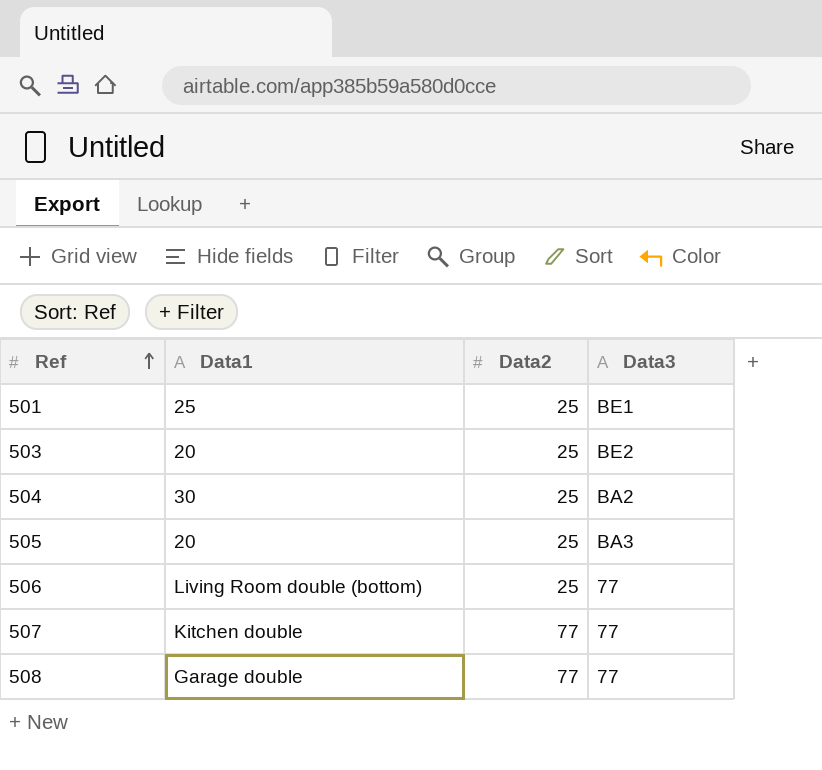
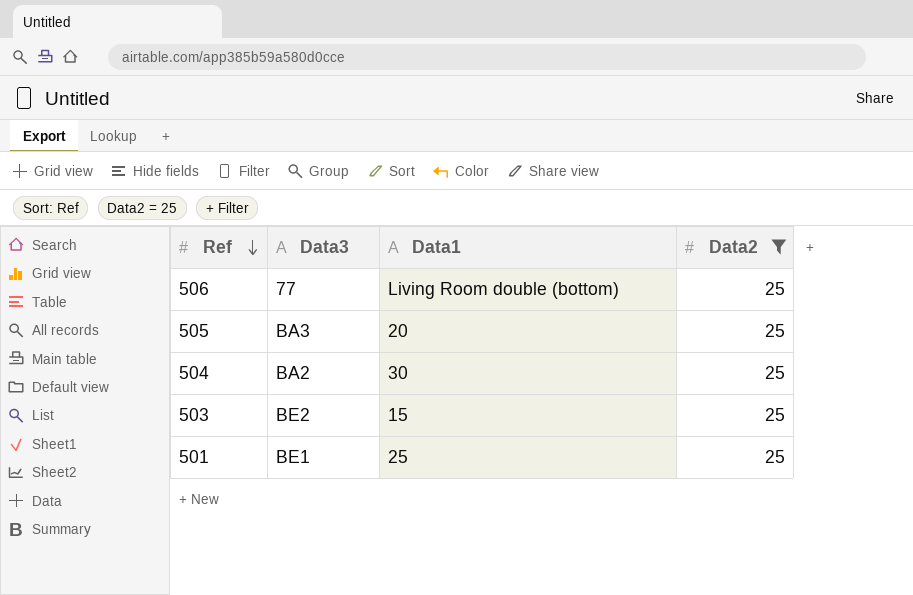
filter: none -> Data2 = 25
row order: Ref ascending -> Ref descending
column Data3 | position: 4 -> 2
503 | Data1: 20 -> 15

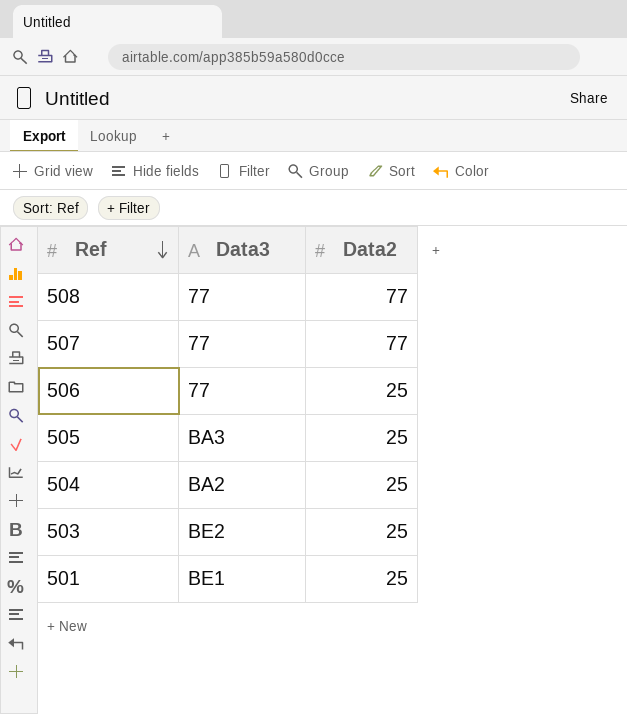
filter: Data2 = 25 -> none
column Data1 | position: 3 -> none

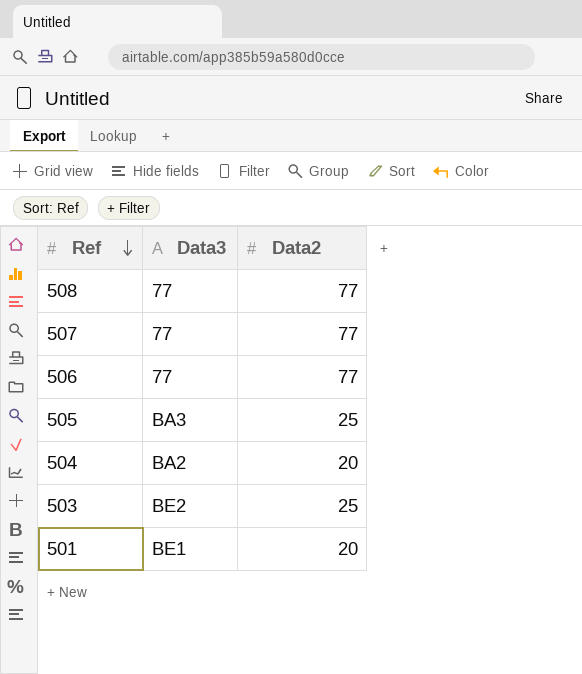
506 | Data2: 25 -> 77
504 | Data2: 25 -> 20
501 | Data2: 25 -> 20

